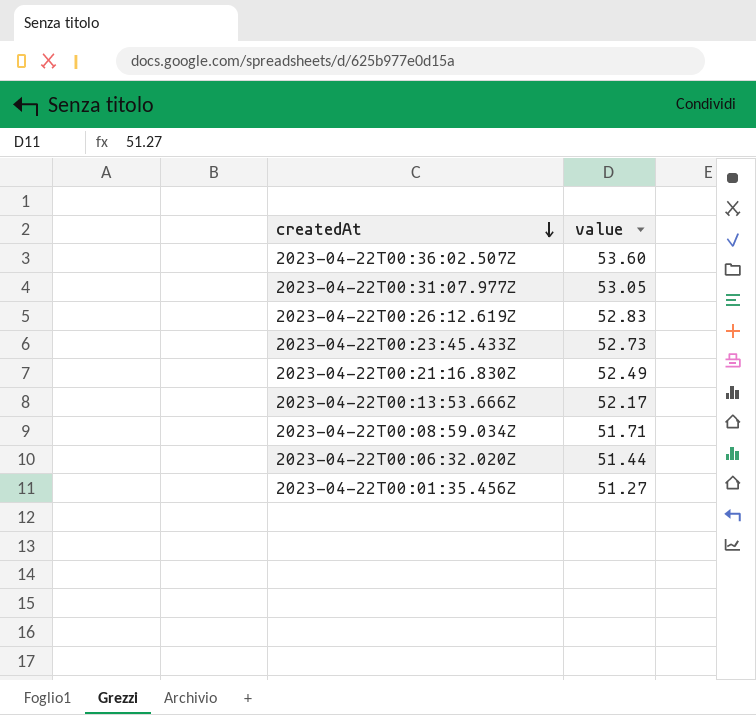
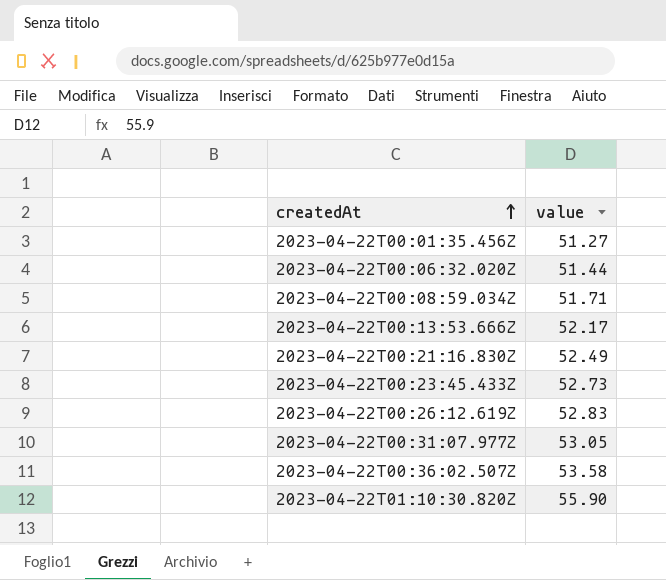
row order: createdAt descending -> createdAt ascending
2023-04-22T00:36:02.507Z | value: 53.60 -> 53.58
row 2023-04-22T01:10:30.820Z: none -> 55.90

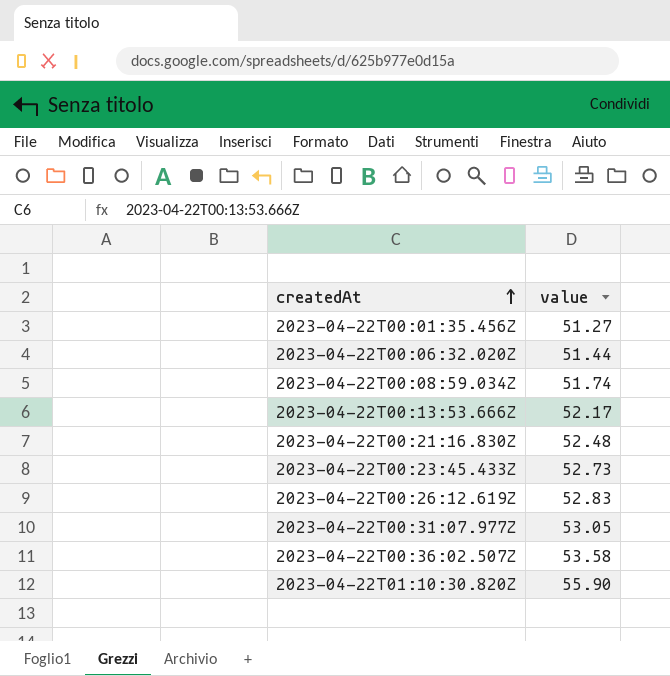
2023-04-22T00:08:59.034Z | value: 51.71 -> 51.74
2023-04-22T00:21:16.830Z | value: 52.49 -> 52.48

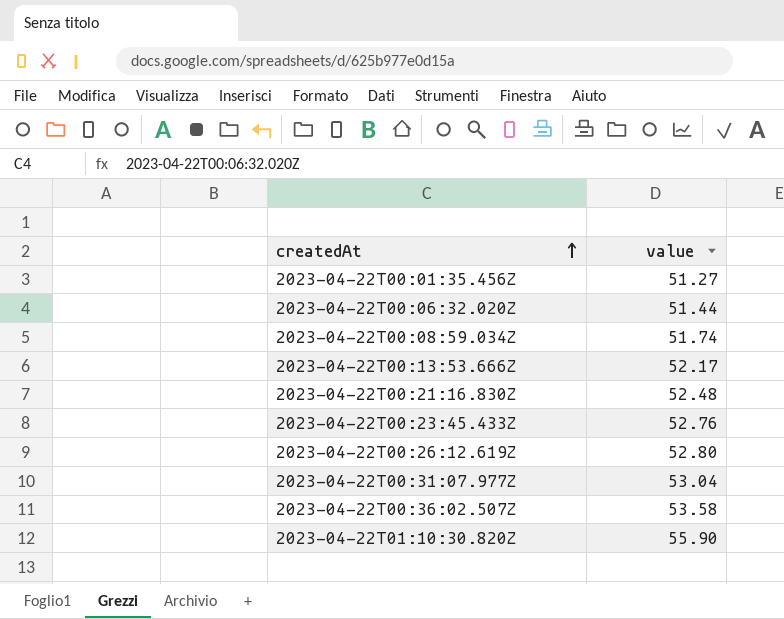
2023-04-22T00:23:45.433Z | value: 52.73 -> 52.76
2023-04-22T00:26:12.619Z | value: 52.83 -> 52.80
2023-04-22T00:31:07.977Z | value: 53.05 -> 53.04

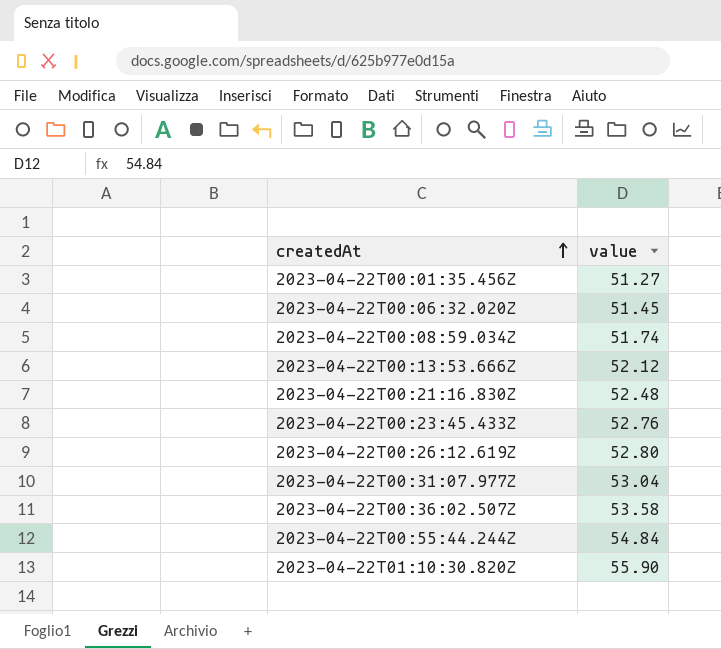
2023-04-22T00:06:32.020Z | value: 51.44 -> 51.45
2023-04-22T00:13:53.666Z | value: 52.17 -> 52.12
row 2023-04-22T00:55:44.244Z: none -> 54.84

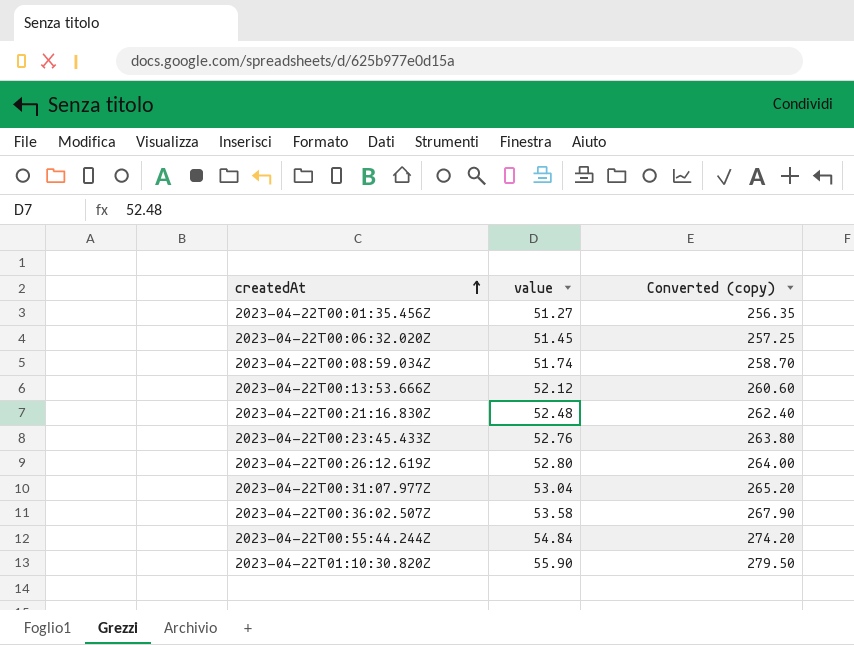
column Converted (copy) | formula: none -> [value] * 5

